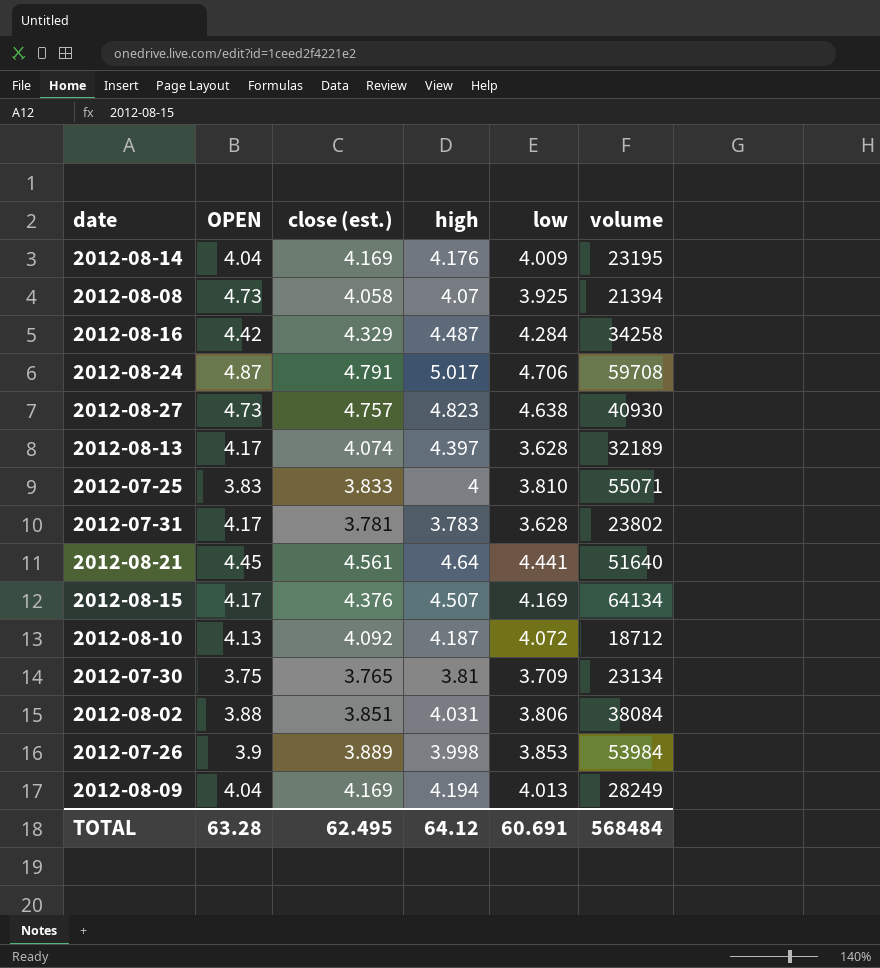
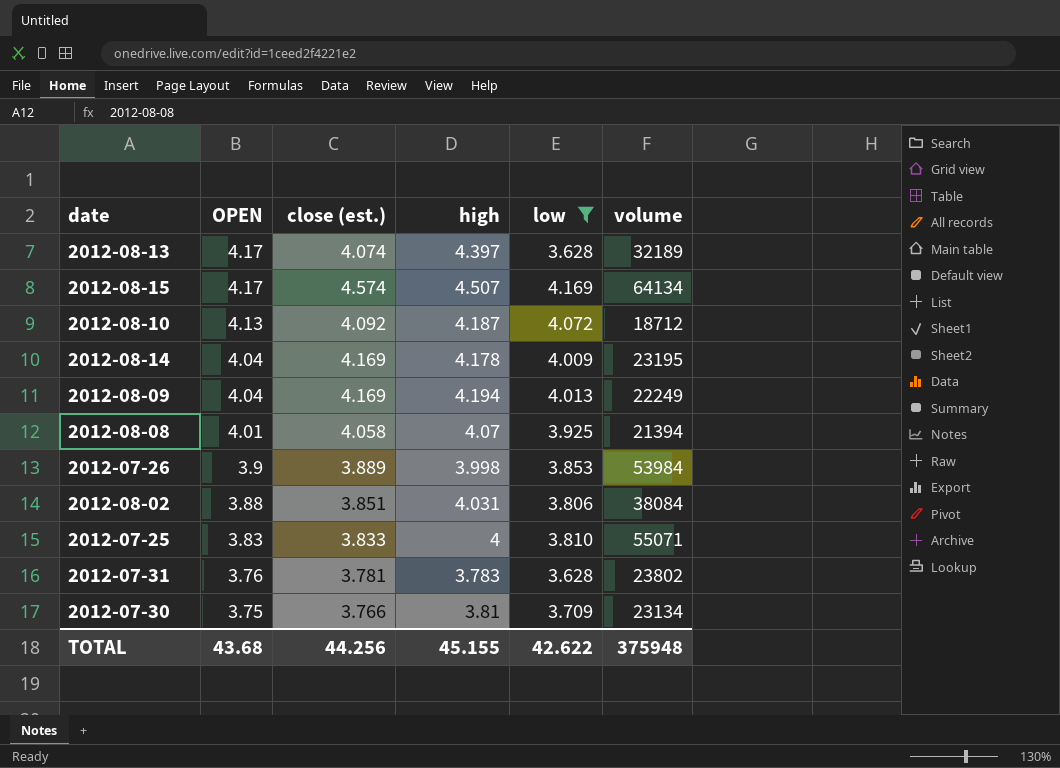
filter: none -> low <= 4.169
row order: none -> OPEN descending
2012-08-15 | close (est.): 4.376 -> 4.574
2012-08-14 | high: 4.176 -> 4.178
2012-08-09 | volume: 28249 -> 22249
2012-08-08 | OPEN: 4.73 -> 4.01
2012-07-31 | OPEN: 4.17 -> 3.76
2012-07-30 | close (est.): 3.765 -> 3.766
TOTAL | OPEN: 63.28 -> 43.68
TOTAL | close (est.): 62.495 -> 44.256
TOTAL | high: 64.12 -> 45.155
TOTAL | low: 60.691 -> 42.622
TOTAL | volume: 568484 -> 375948

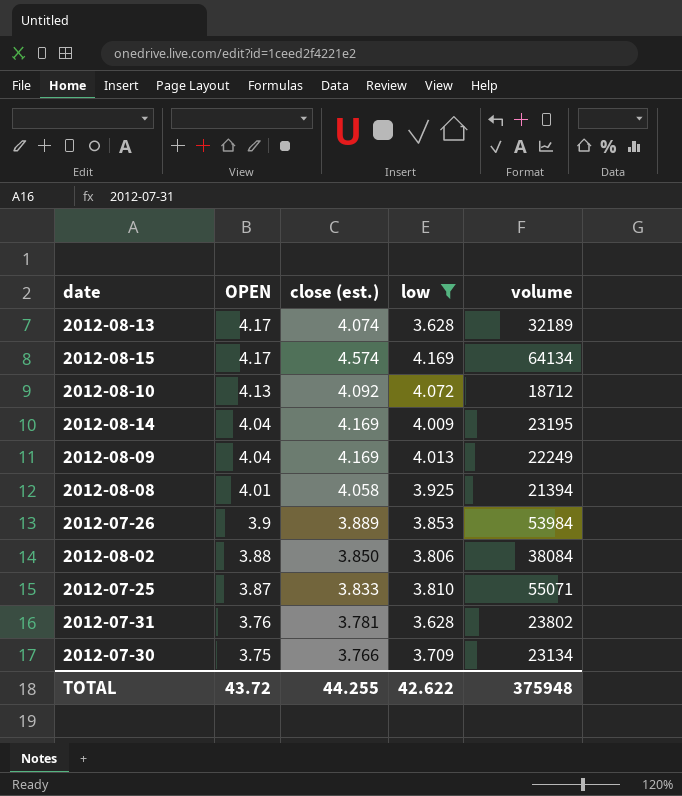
column high | position: 4 -> none
2012-08-02 | close (est.): 3.851 -> 3.850
2012-07-25 | OPEN: 3.83 -> 3.87
TOTAL | OPEN: 43.68 -> 43.72
TOTAL | close (est.): 44.256 -> 44.255

